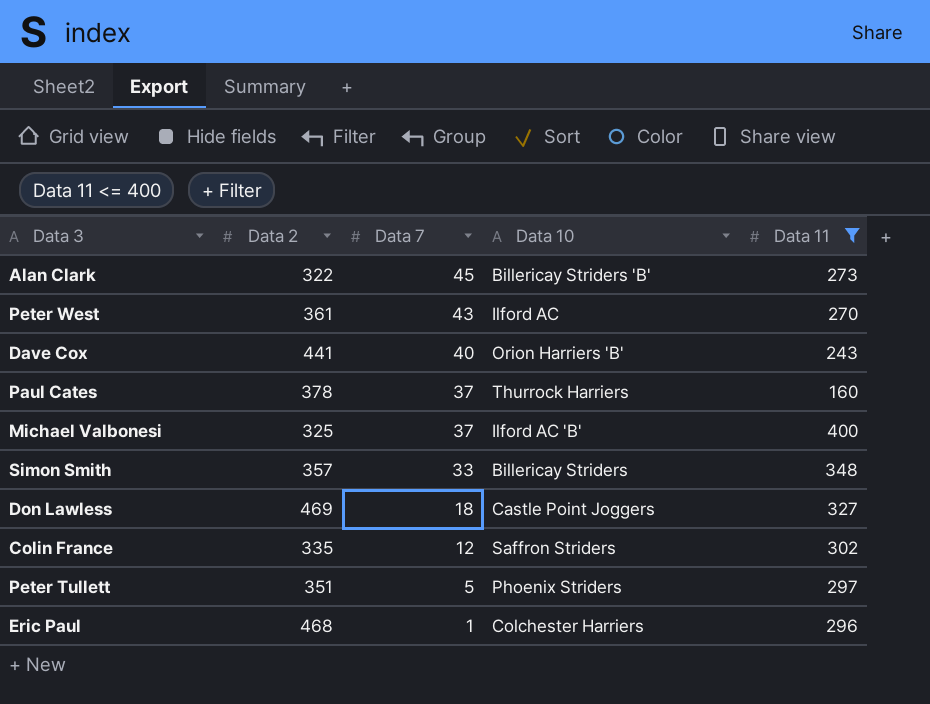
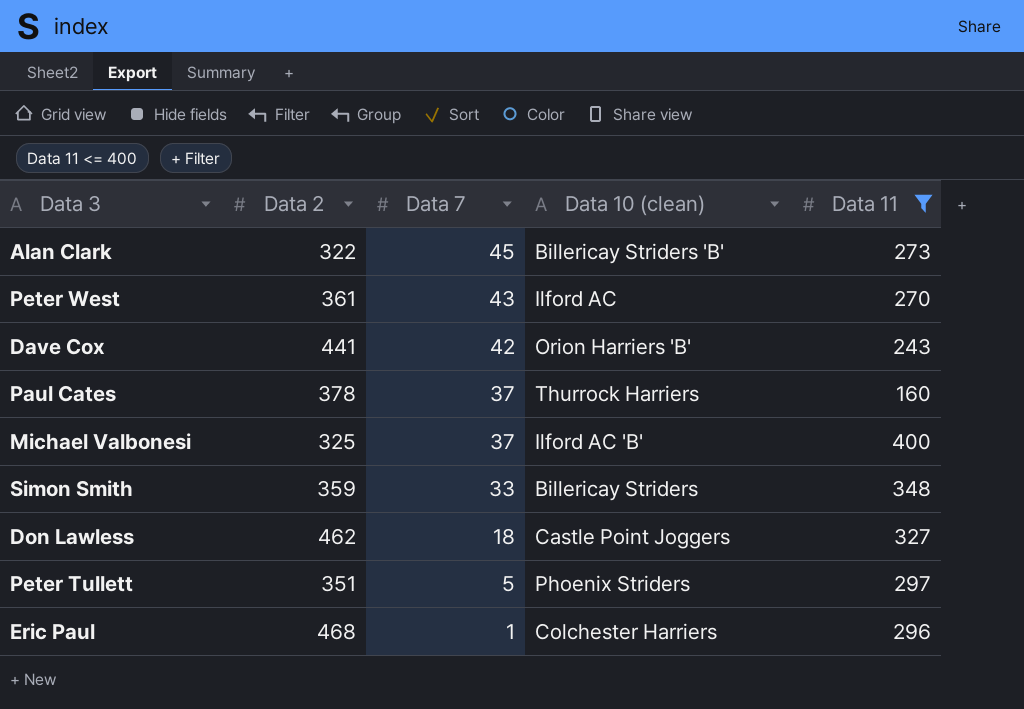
column name: Data 10 -> Data 10 (clean)
row Colin France: 335 | 12 | Saffron Striders | 302 -> none
Dave Cox | Data 7: 40 -> 42
Simon Smith | Data 2: 357 -> 359
Don Lawless | Data 2: 469 -> 462

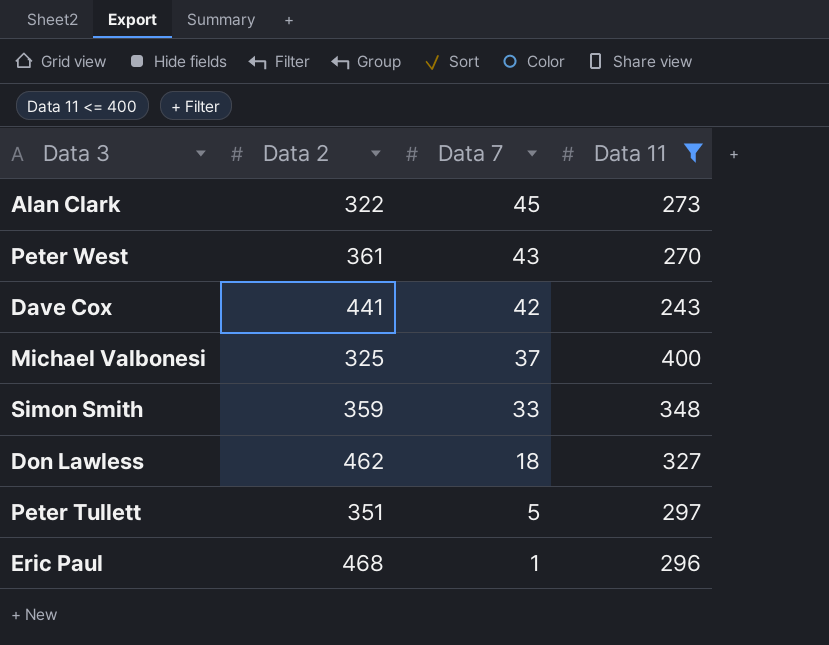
column Data 10 (clean) | position: 4 -> none
row Paul Cates: 378 | 37 | Thurrock Harriers | 160 -> none

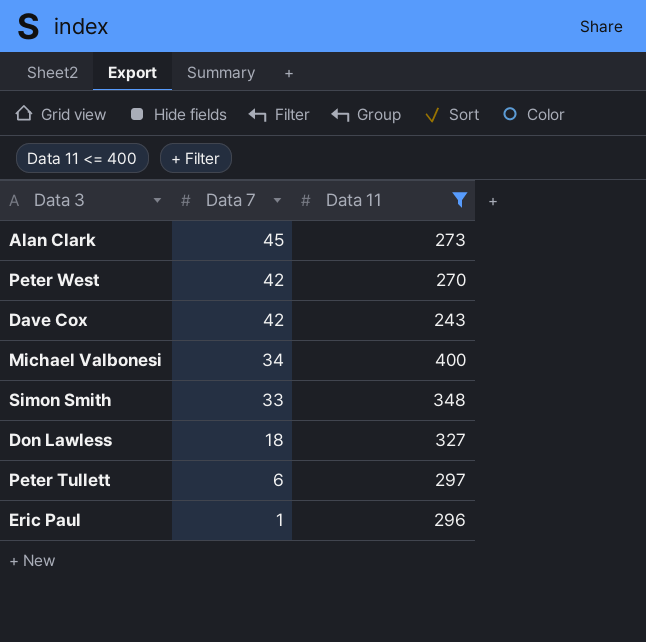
column Data 2 | position: 2 -> none
Peter West | Data 7: 43 -> 42
Michael Valbonesi | Data 7: 37 -> 34
Peter Tullett | Data 7: 5 -> 6

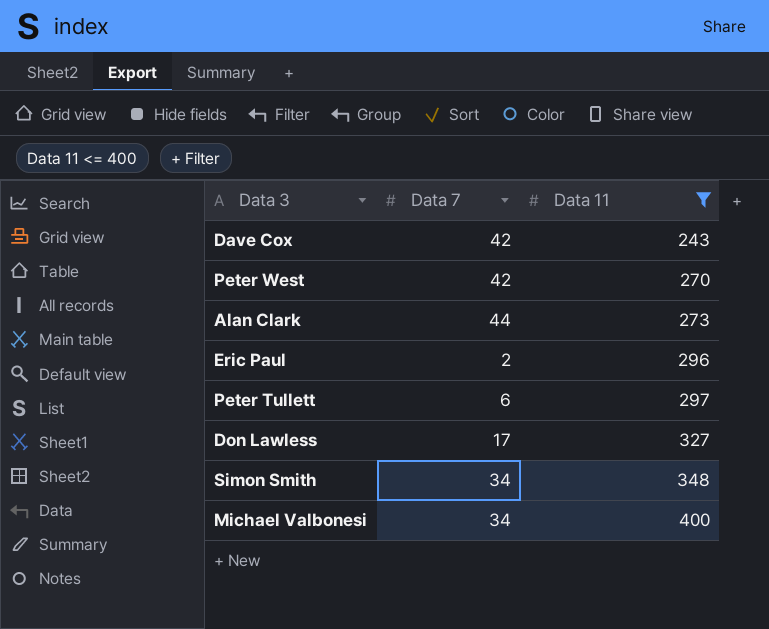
row order: Data 7 descending -> Data 11 ascending
Alan Clark | Data 7: 45 -> 44
Eric Paul | Data 7: 1 -> 2
Don Lawless | Data 7: 18 -> 17
Simon Smith | Data 7: 33 -> 34

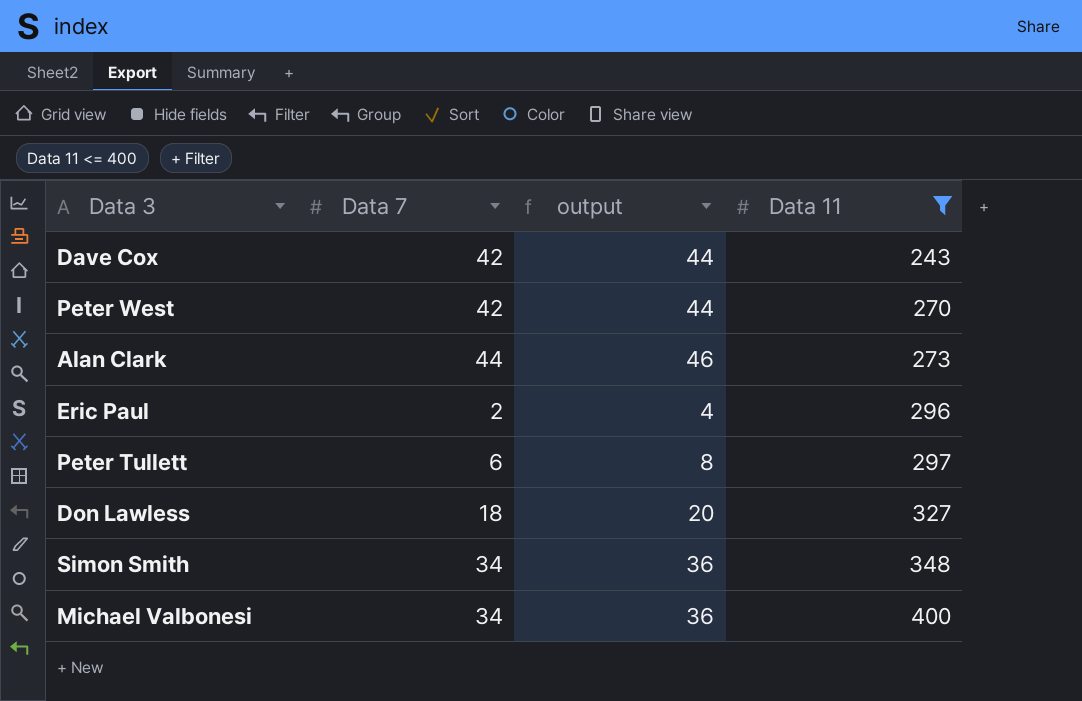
column output | formula: none -> [Data 7] + 2
Don Lawless | Data 7: 17 -> 18

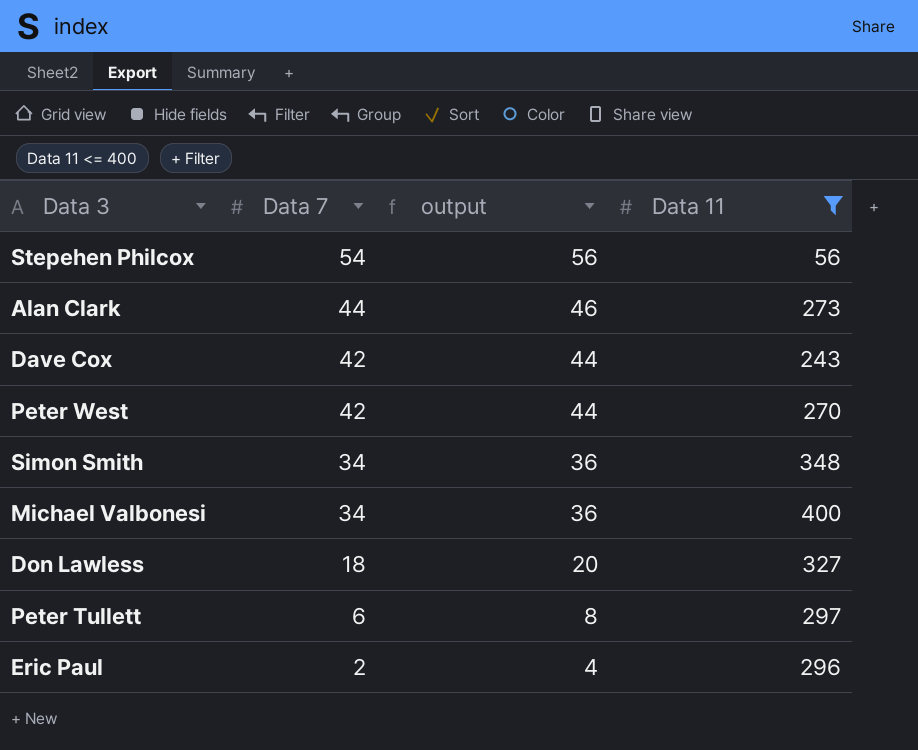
row order: Data 11 ascending -> Data 7 descending
row Stepehen Philcox: none -> 54 | 56 | 56

